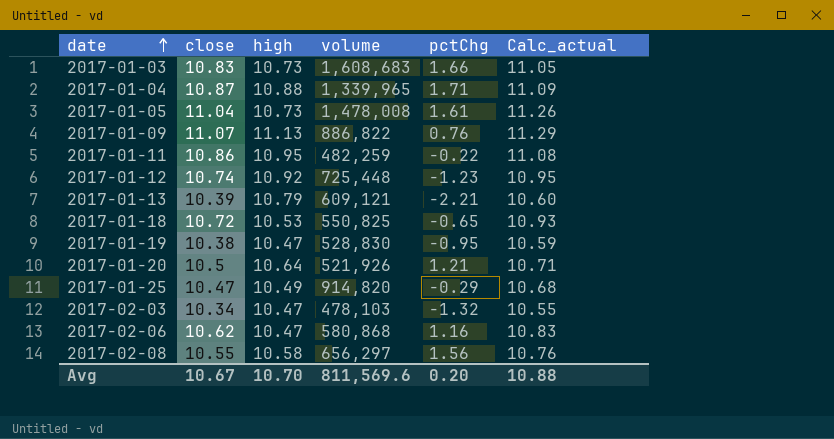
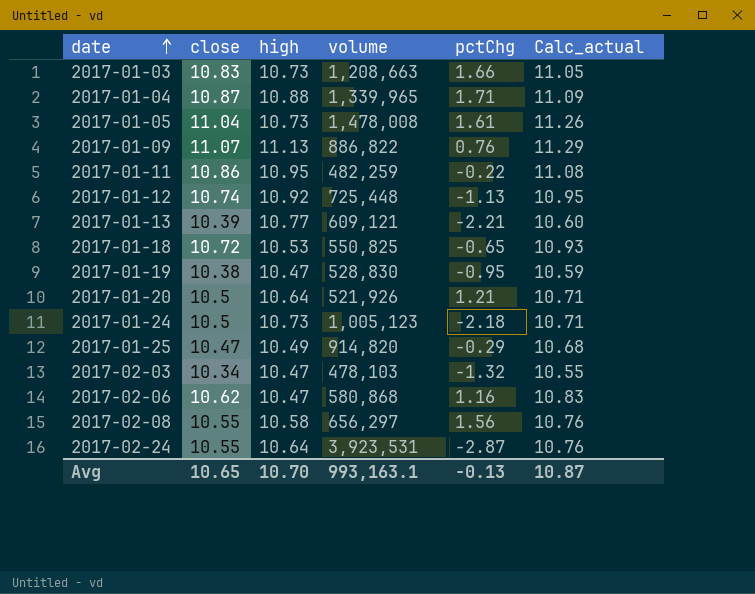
2017-01-03 | volume: 1,608,683 -> 1,208,663
2017-01-12 | pctChg: -1.23 -> -1.13
2017-01-13 | high: 10.79 -> 10.77
row 2017-01-24: none -> 10.5 | 10.73 | 1,005,123 | -2.18 | 10.71
row 2017-02-24: none -> 10.55 | 10.64 | 3,923,531 | -2.87 | 10.76
Avg | close: 10.67 -> 10.65
Avg | volume: 811,569.6 -> 993,163.1
Avg | pctChg: 0.20 -> -0.13
Avg | Calc_actual: 10.88 -> 10.87

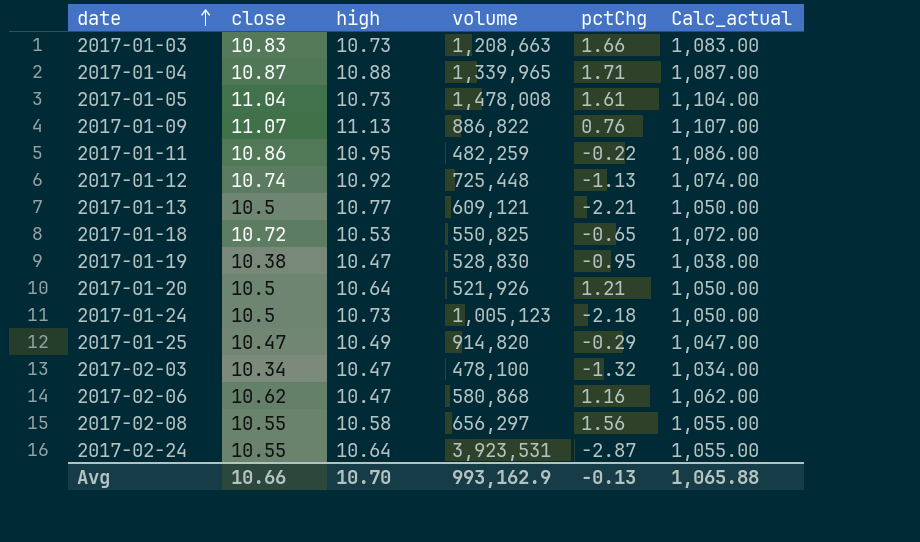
column Calc_actual | formula: [close] * 1.02 -> [close] * 100
2017-01-13 | close: 10.39 -> 10.5
2017-02-03 | volume: 478,103 -> 478,100
Avg | close: 10.65 -> 10.66
Avg | volume: 993,163.1 -> 993,162.9
Avg | Calc_actual: 10.87 -> 1,065.88

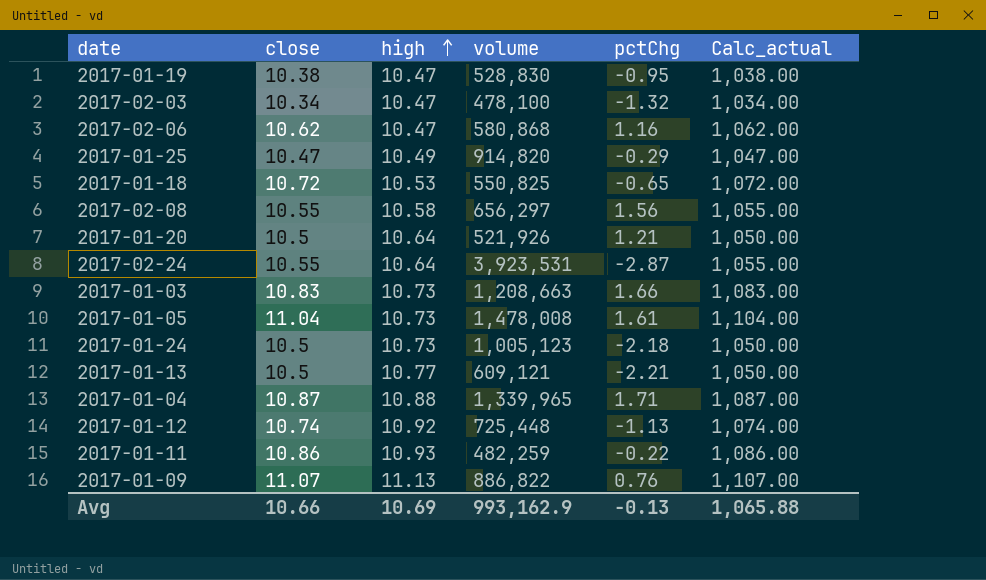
row order: date ascending -> high ascending
2017-01-11 | high: 10.95 -> 10.93
Avg | high: 10.70 -> 10.69

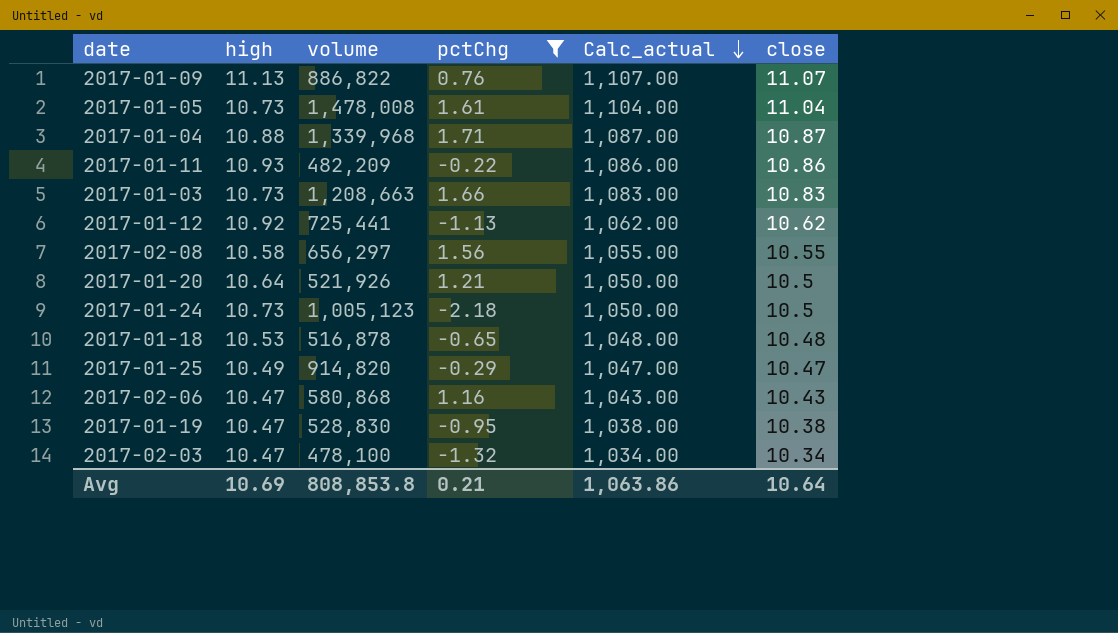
filter: none -> pctChg >= -2.18
row order: high ascending -> Calc_actual descending
column close | position: 2 -> 6
2017-01-04 | volume: 1,339,965 -> 1,339,968
2017-01-11 | volume: 482,259 -> 482,209
2017-01-12 | volume: 725,448 -> 725,441
2017-01-12 | Calc_actual: 1,074.00 -> 1,062.00
2017-01-12 | close: 10.74 -> 10.62
2017-01-18 | volume: 550,825 -> 516,878
2017-01-18 | Calc_actual: 1,072.00 -> 1,048.00
2017-01-18 | close: 10.72 -> 10.48
2017-02-06 | Calc_actual: 1,062.00 -> 1,043.00
2017-02-06 | close: 10.62 -> 10.43
Avg | volume: 993,162.9 -> 808,853.8
Avg | pctChg: -0.13 -> 0.21
Avg | Calc_actual: 1,065.88 -> 1,063.86
Avg | close: 10.66 -> 10.64

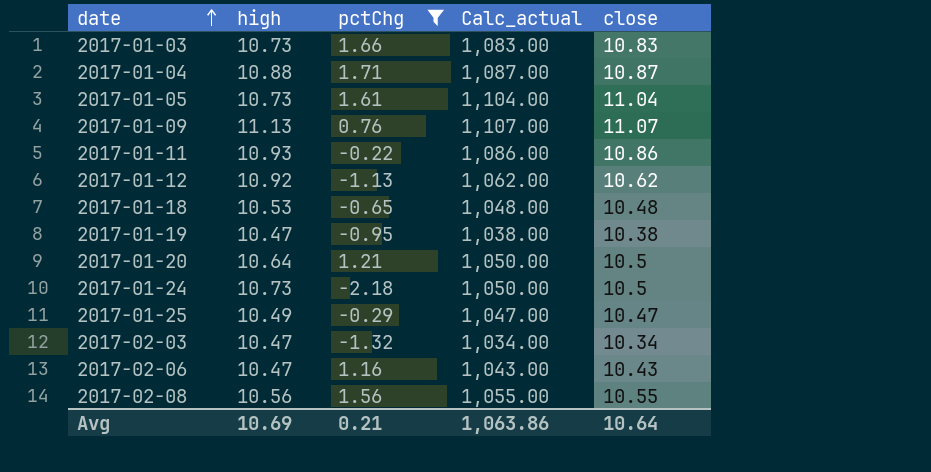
row order: Calc_actual descending -> date ascending
column volume | position: 3 -> none
2017-02-08 | high: 10.58 -> 10.56

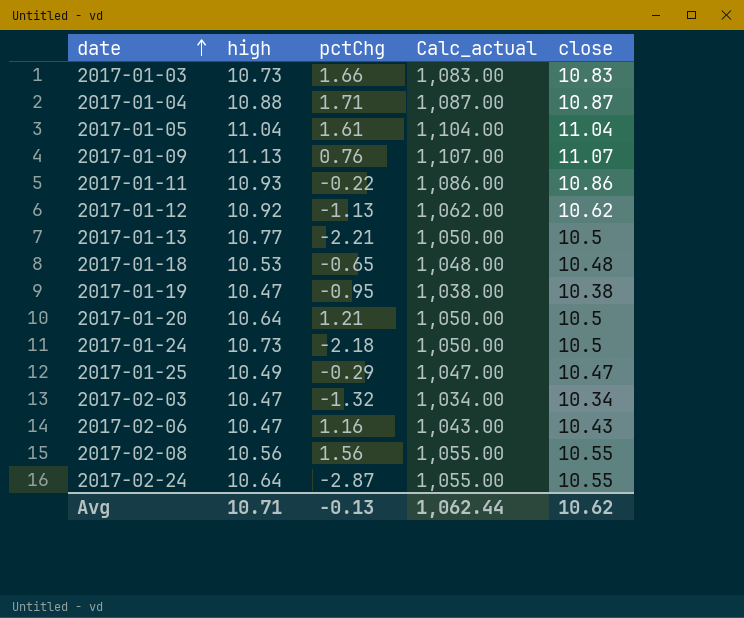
filter: pctChg >= -2.18 -> none
2017-01-05 | high: 10.73 -> 11.04
Avg | high: 10.69 -> 10.71
Avg | pctChg: 0.21 -> -0.13
Avg | Calc_actual: 1,063.86 -> 1,062.44
Avg | close: 10.64 -> 10.62

